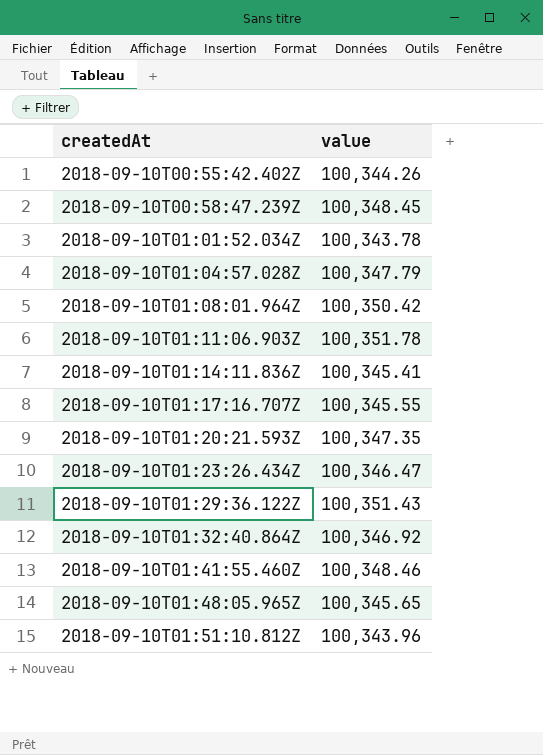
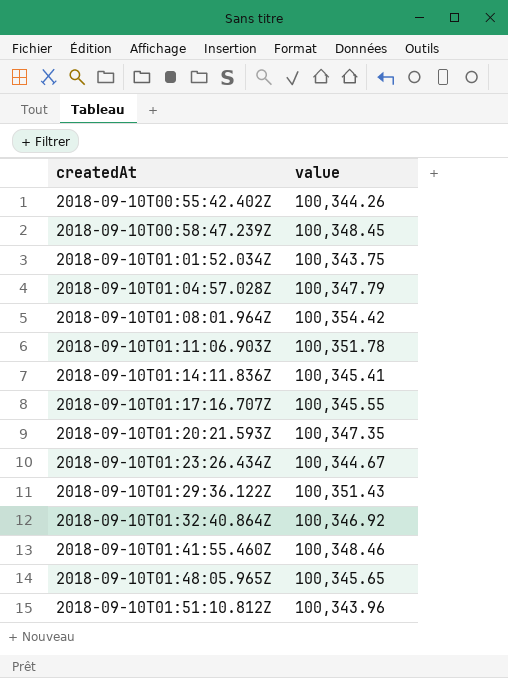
2018-09-10T01:01:52.034Z | value: 100,343.78 -> 100,343.75
2018-09-10T01:08:01.964Z | value: 100,350.42 -> 100,354.42
2018-09-10T01:23:26.434Z | value: 100,346.47 -> 100,344.67

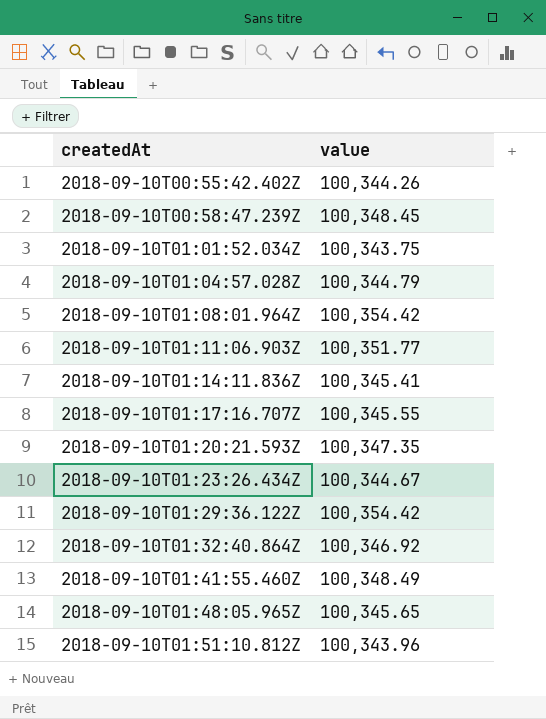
2018-09-10T01:04:57.028Z | value: 100,347.79 -> 100,344.79
2018-09-10T01:11:06.903Z | value: 100,351.78 -> 100,351.77
2018-09-10T01:29:36.122Z | value: 100,351.43 -> 100,354.42
2018-09-10T01:41:55.460Z | value: 100,348.46 -> 100,348.49

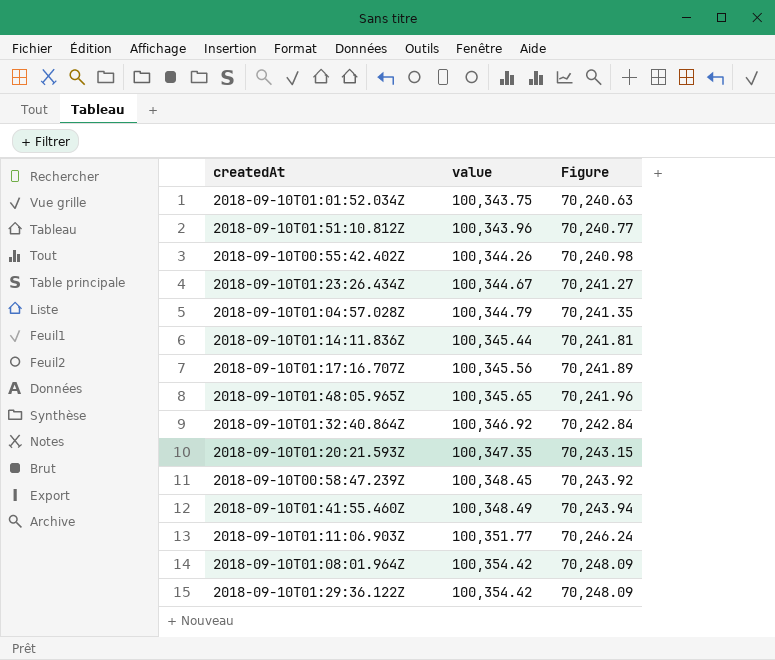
row order: createdAt ascending -> value ascending
column Figure | formula: none -> [value] * 0.7
2018-09-10T01:14:11.836Z | value: 100,345.41 -> 100,345.44
2018-09-10T01:17:16.707Z | value: 100,345.55 -> 100,345.56

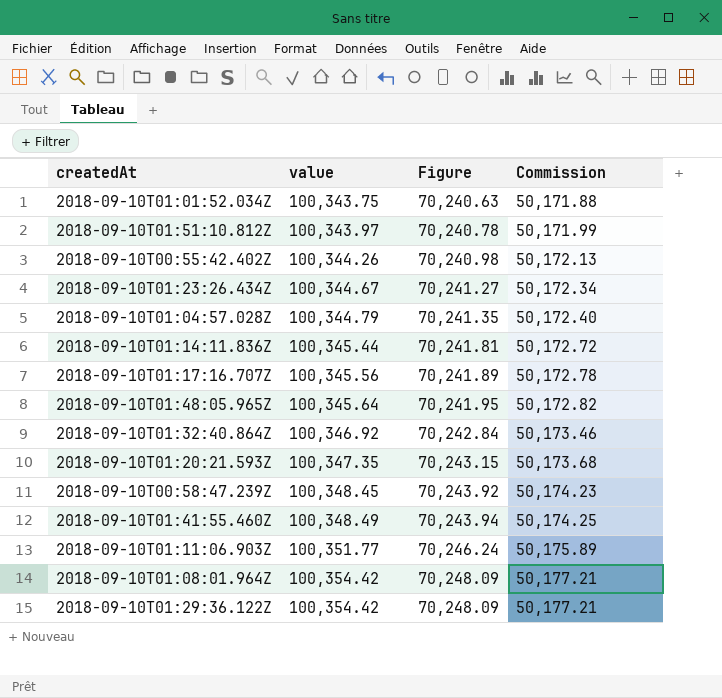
column Commission | formula: none -> [value] * 0.5
2018-09-10T01:51:10.812Z | value: 100,343.96 -> 100,343.97
2018-09-10T01:51:10.812Z | Figure: 70,240.77 -> 70,240.78
2018-09-10T01:48:05.965Z | value: 100,345.65 -> 100,345.64
2018-09-10T01:48:05.965Z | Figure: 70,241.96 -> 70,241.95

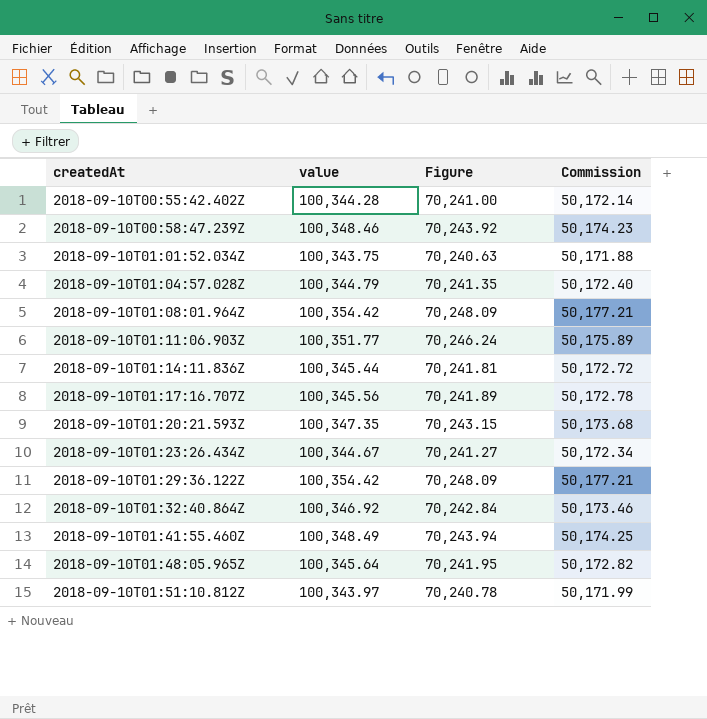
row order: value ascending -> createdAt ascending
2018-09-10T00:55:42.402Z | value: 100,344.26 -> 100,344.28
2018-09-10T00:55:42.402Z | Figure: 70,240.98 -> 70,241.00
2018-09-10T00:55:42.402Z | Commission: 50,172.13 -> 50,172.14
2018-09-10T00:58:47.239Z | value: 100,348.45 -> 100,348.46

